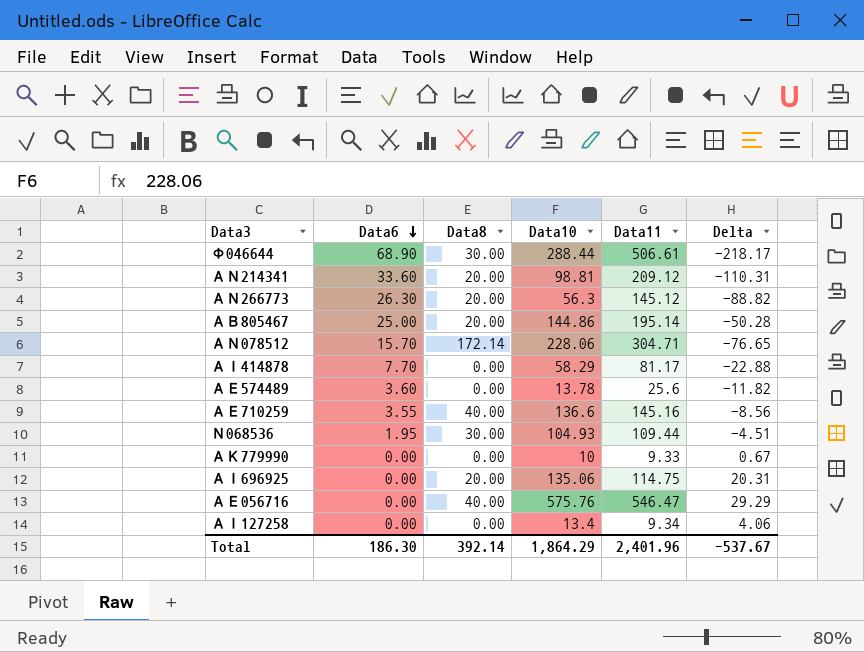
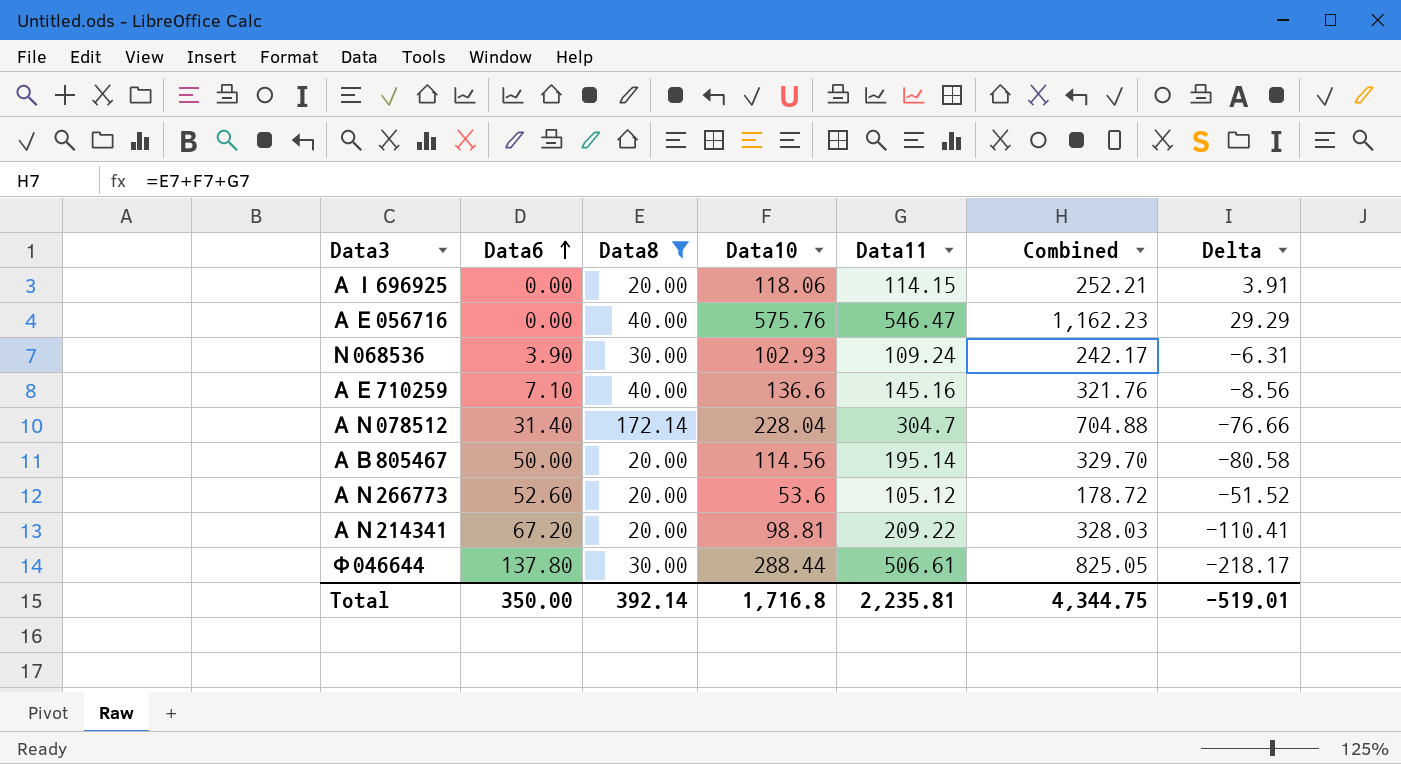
filter: none -> Data8 != 0.00
row order: Data6 descending -> Data6 ascending
column Combined | formula: none -> [Data8] + [Data10] + [Data11]
ΑΙ696925 | Data10: 135.06 -> 118.06
ΑΙ696925 | Data11: 114.75 -> 114.15
ΑΙ696925 | Delta: 20.31 -> 3.91
Ν068536 | Data6: 1.95 -> 3.90
Ν068536 | Data10: 104.93 -> 102.93
Ν068536 | Data11: 109.44 -> 109.24
Ν068536 | Delta: -4.51 -> -6.31
ΑΕ710259 | Data6: 3.55 -> 7.10
ΑΝ078512 | Data6: 15.70 -> 31.40
ΑΝ078512 | Data10: 228.06 -> 228.04
ΑΝ078512 | Data11: 304.71 -> 304.7
ΑΝ078512 | Delta: -76.65 -> -76.66
ΑΒ805467 | Data6: 25.00 -> 50.00
ΑΒ805467 | Data10: 144.86 -> 114.56
ΑΒ805467 | Delta: -50.28 -> -80.58
ΑΝ266773 | Data6: 26.30 -> 52.60
ΑΝ266773 | Data10: 56.3 -> 53.6
ΑΝ266773 | Data11: 145.12 -> 105.12
ΑΝ266773 | Delta: -88.82 -> -51.52
ΑΝ214341 | Data6: 33.60 -> 67.20
ΑΝ214341 | Data11: 209.12 -> 209.22
ΑΝ214341 | Delta: -110.31 -> -110.41
Φ046644 | Data6: 68.90 -> 137.80
Total | Data6: 186.30 -> 350.00
Total | Data10: 1,864.29 -> 1,716.8
Total | Data11: 2,401.96 -> 2,235.81
Total | Delta: -537.67 -> -519.01

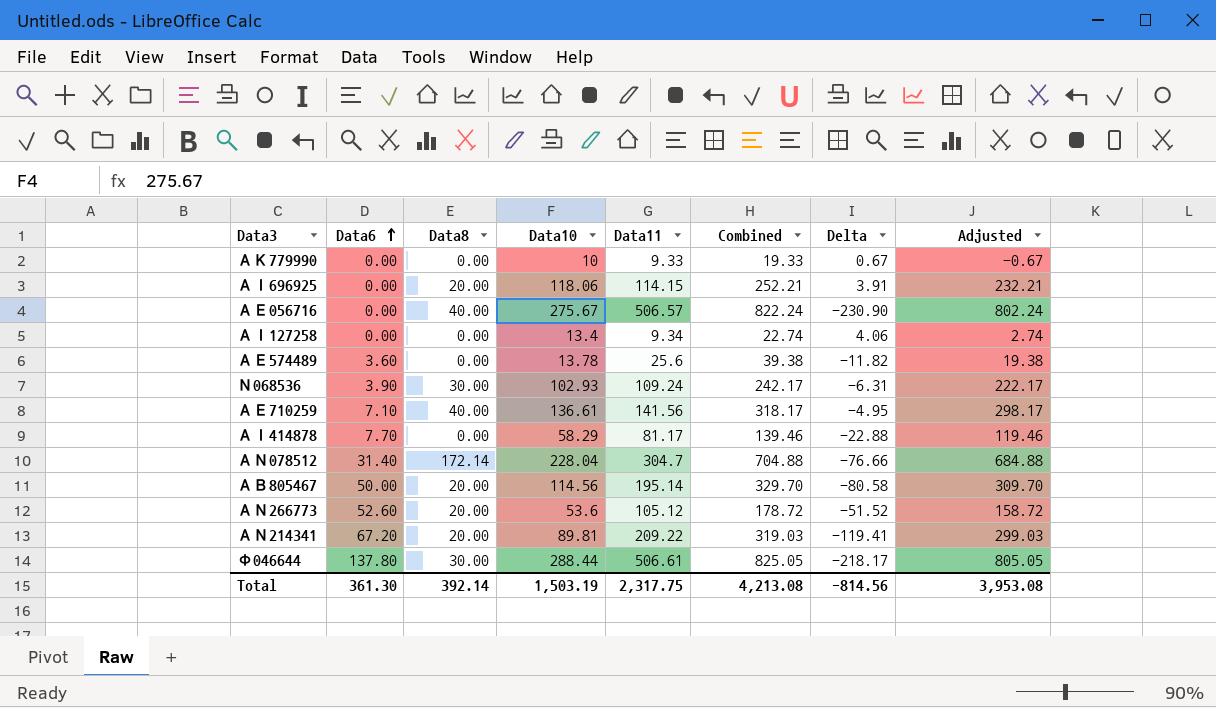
filter: Data8 != 0.00 -> none
column Adjusted | formula: none -> [Combined] - 20
ΑΕ056716 | Data10: 575.76 -> 275.67
ΑΕ056716 | Data11: 546.47 -> 506.57
ΑΕ056716 | Combined: 1,162.23 -> 822.24
ΑΕ056716 | Delta: 29.29 -> -230.90
ΑΕ710259 | Data10: 136.6 -> 136.61
ΑΕ710259 | Data11: 145.16 -> 141.56
ΑΕ710259 | Combined: 321.76 -> 318.17
ΑΕ710259 | Delta: -8.56 -> -4.95
ΑΝ214341 | Data10: 98.81 -> 89.81
ΑΝ214341 | Combined: 328.03 -> 319.03
ΑΝ214341 | Delta: -110.41 -> -119.41
Total | Data6: 350.00 -> 361.30
Total | Data10: 1,716.8 -> 1,503.19
Total | Data11: 2,235.81 -> 2,317.75
Total | Combined: 4,344.75 -> 4,213.08
Total | Delta: -519.01 -> -814.56

